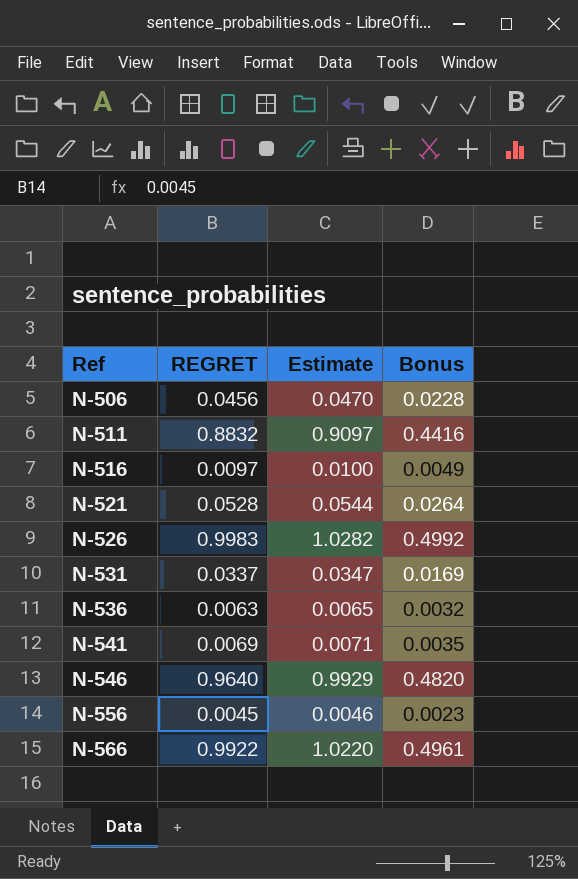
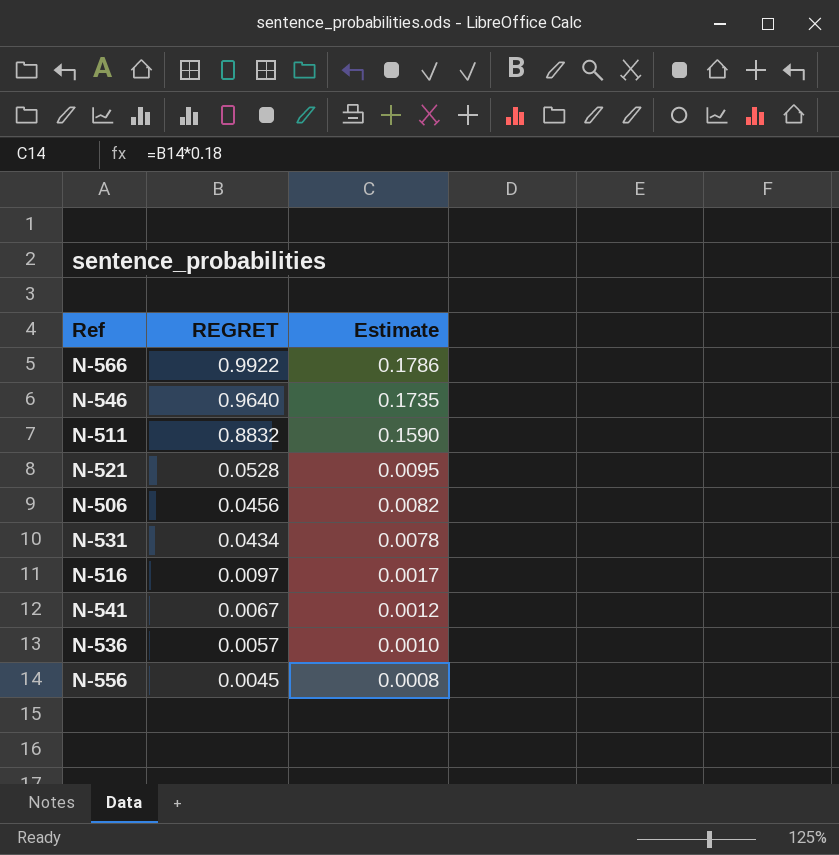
row order: Ref ascending -> REGRET descending
column Bonus | formula: [REGRET] * 0.5 -> none
column Estimate | formula: [REGRET] * 1.03 -> [REGRET] * 0.18
row N-526: 0.9983 | 1.0282 | 0.4992 -> none
N-531 | REGRET: 0.0337 -> 0.0434
N-541 | REGRET: 0.0069 -> 0.0067
N-536 | REGRET: 0.0063 -> 0.0057

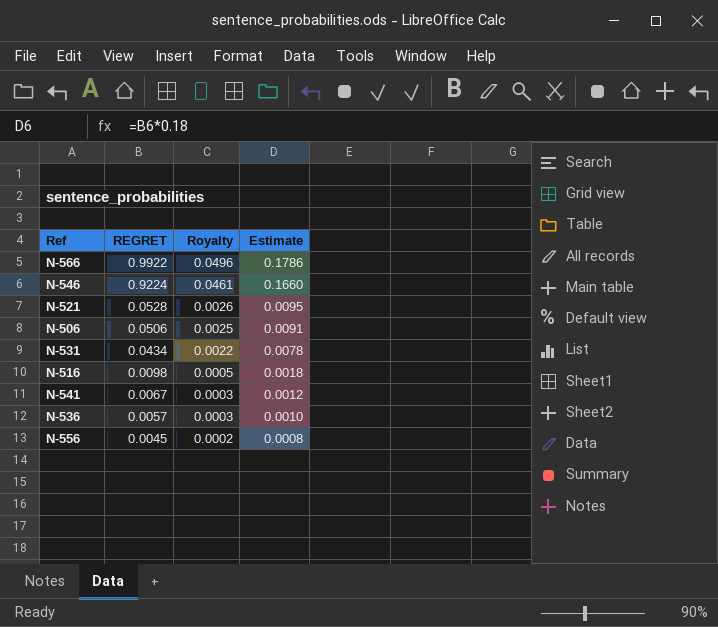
column Royalty | formula: none -> [REGRET] * 0.05
row N-511: 0.8832 | 0.1590 -> none
N-546 | REGRET: 0.9640 -> 0.9224
N-546 | Estimate: 0.1735 -> 0.1660
N-506 | REGRET: 0.0456 -> 0.0506
N-506 | Estimate: 0.0082 -> 0.0091
N-516 | REGRET: 0.0097 -> 0.0098
N-516 | Estimate: 0.0017 -> 0.0018

